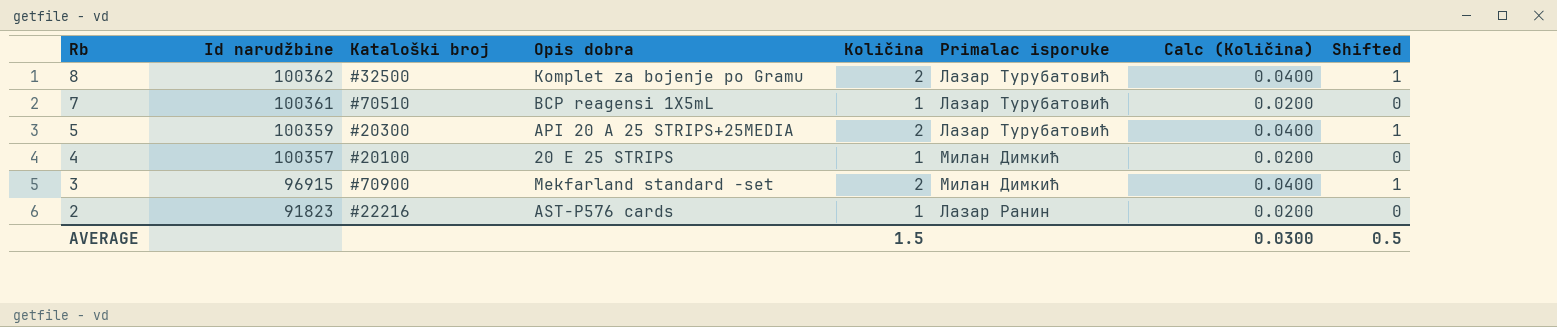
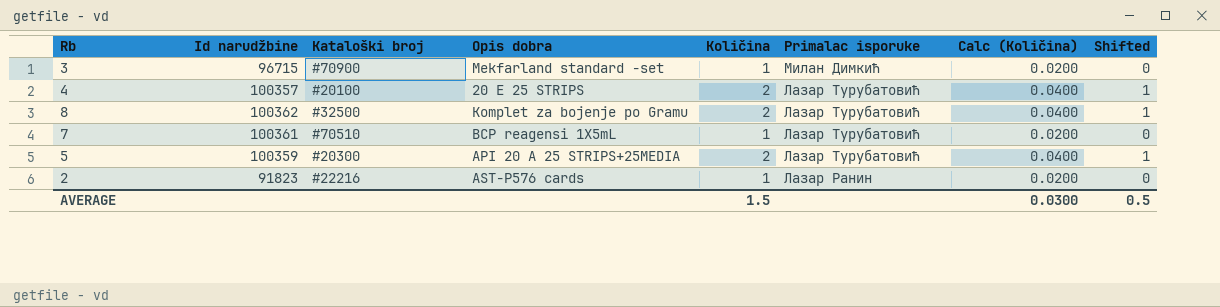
row order: Rb descending -> Primalac isporuke descending
3 | Id narudžbine: 96915 -> 96715
3 | Količina: 2 -> 1
3 | Calc (Količina): 0.0400 -> 0.0200
3 | Shifted: 1 -> 0
4 | Količina: 1 -> 2
4 | Primalac isporuke: Милан Димкић -> Лазар Турубатовић
4 | Calc (Količina): 0.0200 -> 0.0400
4 | Shifted: 0 -> 1

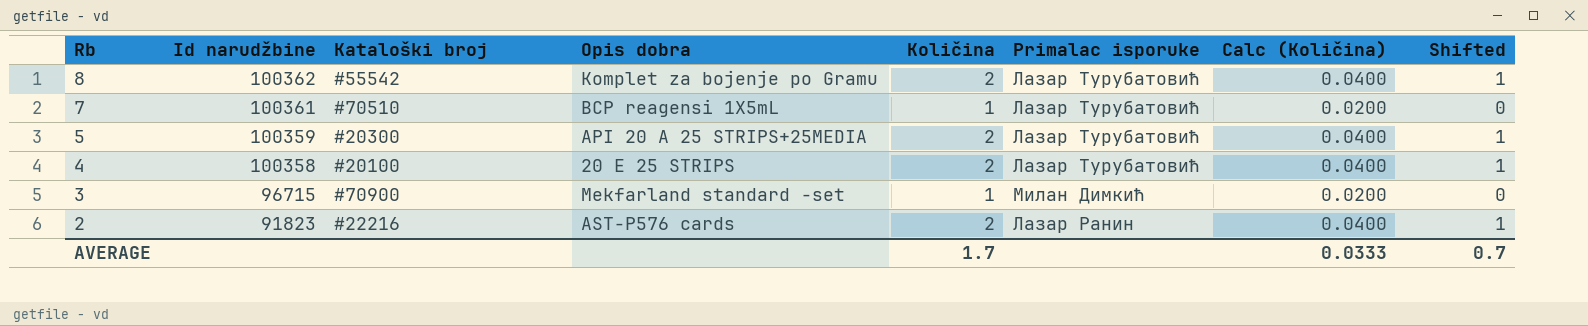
row order: Primalac isporuke descending -> Rb descending
8 | Kataloški broj: #32500 -> #55542
4 | Id narudžbine: 100357 -> 100358
2 | Količina: 1 -> 2
2 | Calc (Količina): 0.0200 -> 0.0400
2 | Shifted: 0 -> 1
AVERAGE | Količina: 1.5 -> 1.7
AVERAGE | Calc (Količina): 0.0300 -> 0.0333
AVERAGE | Shifted: 0.5 -> 0.7

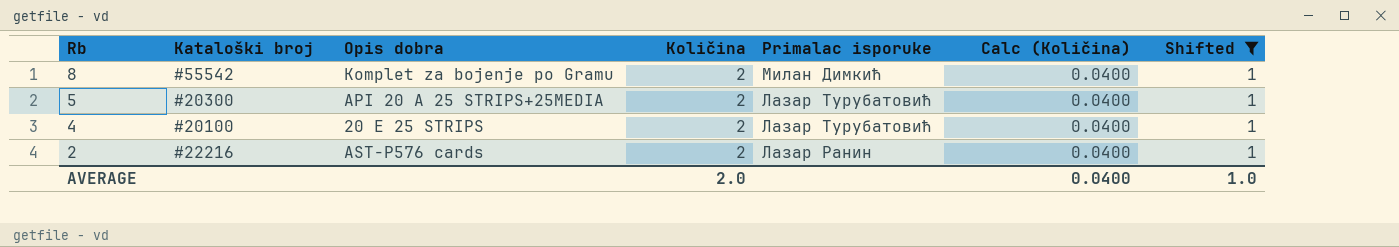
filter: none -> Shifted = 1
column Id narudžbine | position: 2 -> none
8 | Primalac isporuke: Лазар Турубатовић -> Милан Димкић
AVERAGE | Količina: 1.7 -> 2.0
AVERAGE | Calc (Količina): 0.0333 -> 0.0400
AVERAGE | Shifted: 0.7 -> 1.0

